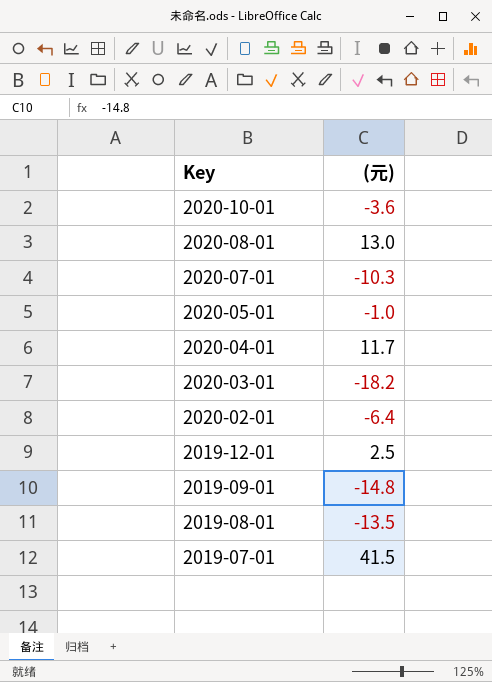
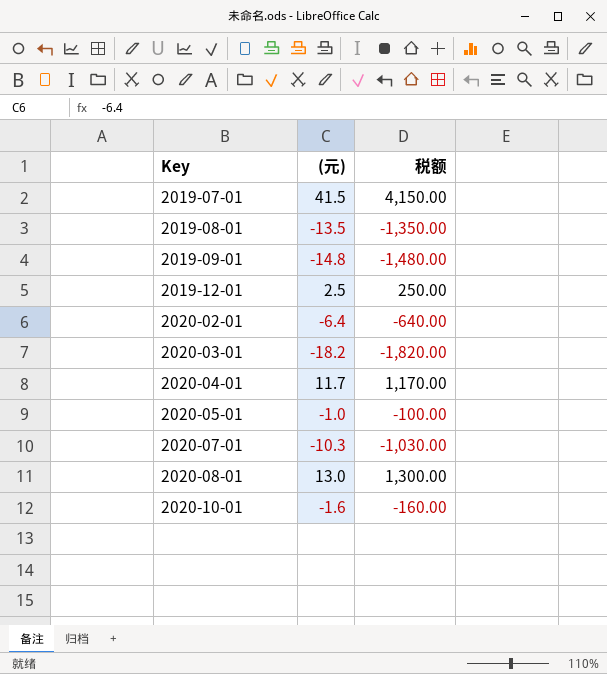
row order: Key descending -> Key ascending
column 税额 | formula: none -> [(元)] * 100
2020-10-01 | (元): -3.6 -> -1.6

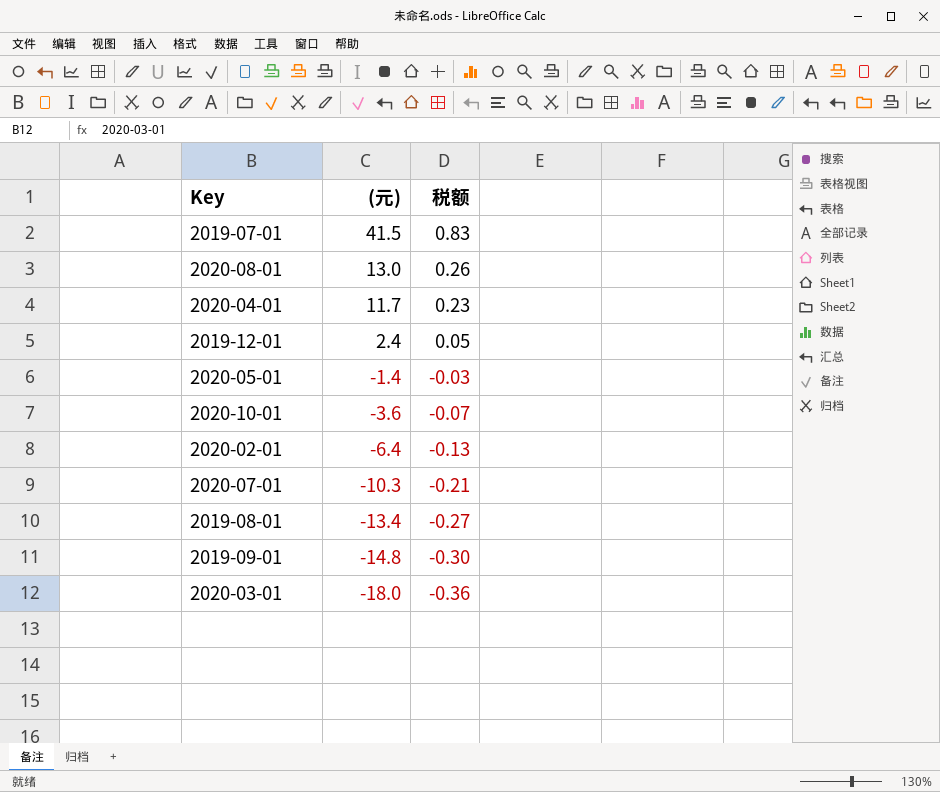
row order: Key ascending -> (元) descending
column 税额 | formula: [(元)] * 100 -> [(元)] * 0.02
2019-12-01 | (元): 2.5 -> 2.4
2020-05-01 | (元): -1.0 -> -1.4
2020-10-01 | (元): -1.6 -> -3.6
2019-08-01 | (元): -13.5 -> -13.4
2020-03-01 | (元): -18.2 -> -18.0

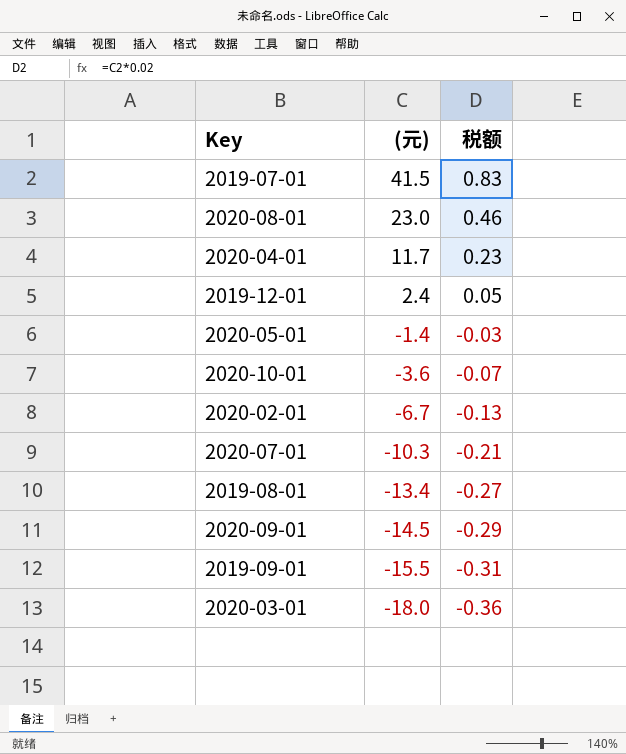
2020-08-01 | (元): 13.0 -> 23.0
2020-08-01 | 税额: 0.26 -> 0.46
2020-02-01 | (元): -6.4 -> -6.7
row 2020-09-01: none -> -14.5 | -0.29
2019-09-01 | (元): -14.8 -> -15.5
2019-09-01 | 税额: -0.30 -> -0.31

